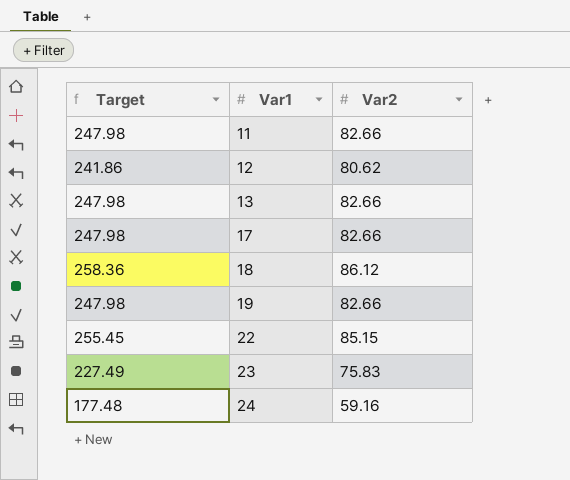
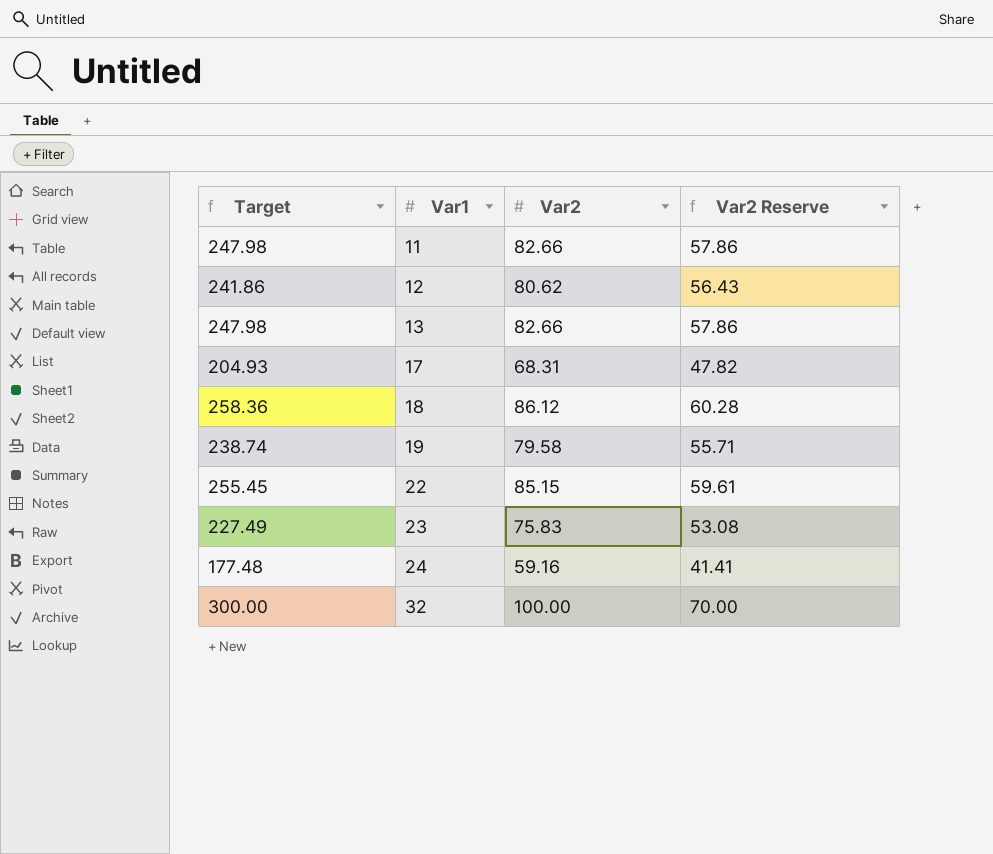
column Var2 Reserve | formula: none -> [Var2] * 0.7
17 | Target: 247.98 -> 204.93
17 | Var2: 82.66 -> 68.31
19 | Target: 247.98 -> 238.74
19 | Var2: 82.66 -> 79.58
row 32: none -> 300.00 | 100.00 | 70.00

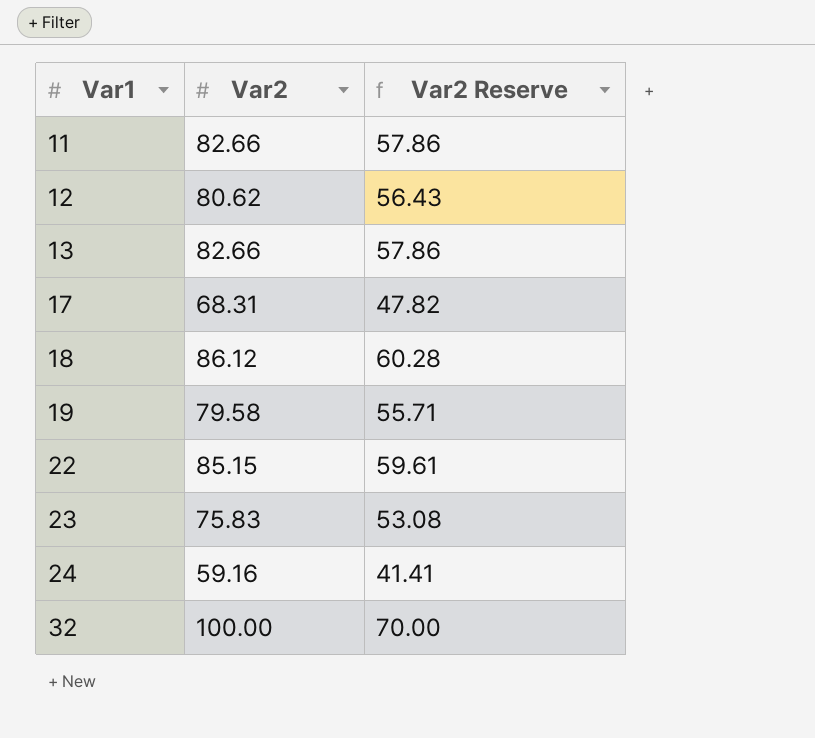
column Target | formula: [Var2] * 3 -> none

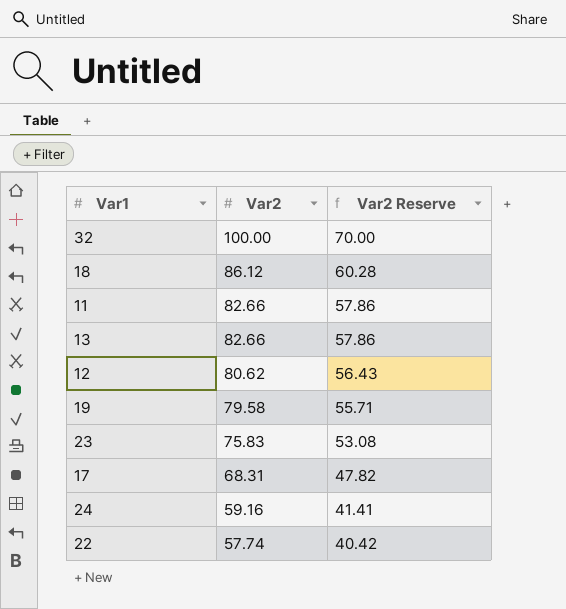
row order: Var1 ascending -> Var2 descending
22 | Var2: 85.15 -> 57.74
22 | Var2 Reserve: 59.61 -> 40.42

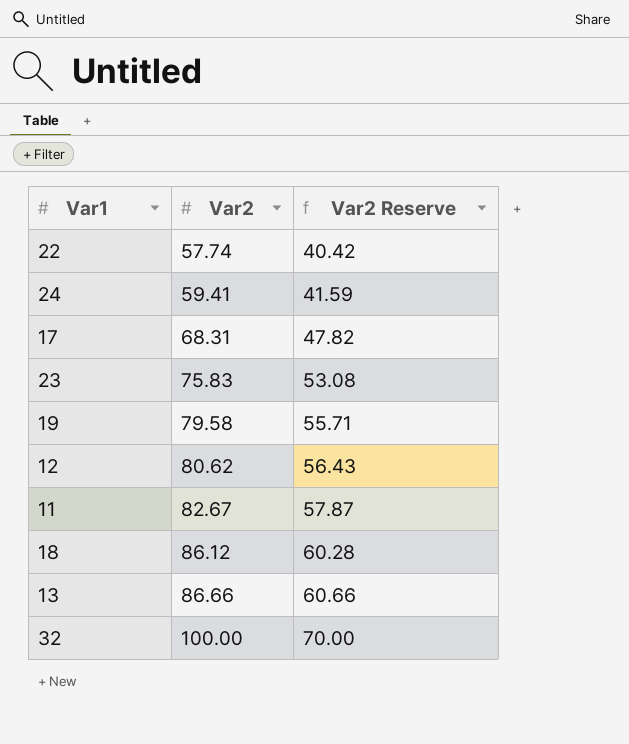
row order: Var2 descending -> Var2 ascending
24 | Var2: 59.16 -> 59.41
24 | Var2 Reserve: 41.41 -> 41.59
11 | Var2: 82.66 -> 82.67
11 | Var2 Reserve: 57.86 -> 57.87
13 | Var2: 82.66 -> 86.66
13 | Var2 Reserve: 57.86 -> 60.66

